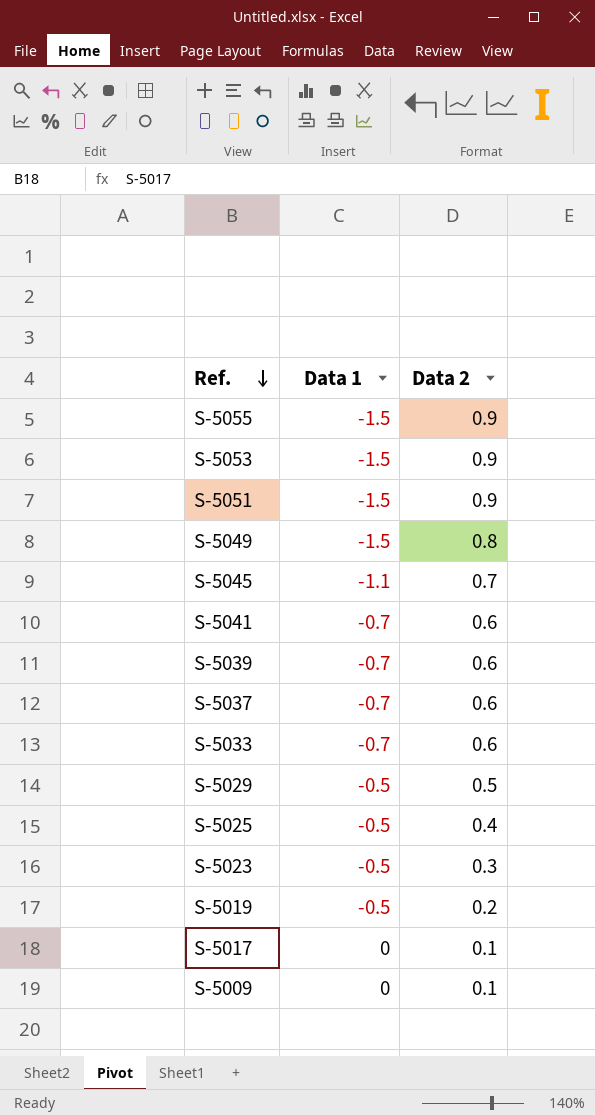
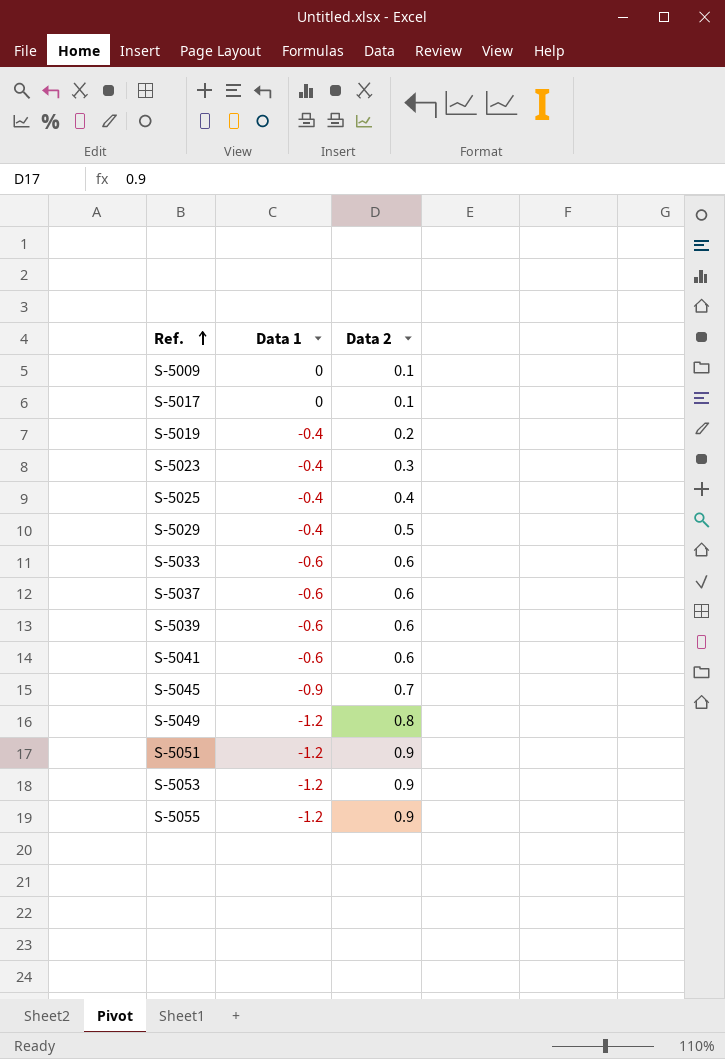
row order: Ref. descending -> Ref. ascending
S-5019 | Data 1: -0.5 -> -0.4
S-5023 | Data 1: -0.5 -> -0.4
S-5025 | Data 1: -0.5 -> -0.4
S-5029 | Data 1: -0.5 -> -0.4
S-5033 | Data 1: -0.7 -> -0.6
S-5037 | Data 1: -0.7 -> -0.6
S-5039 | Data 1: -0.7 -> -0.6
S-5041 | Data 1: -0.7 -> -0.6
S-5045 | Data 1: -1.1 -> -0.9
S-5049 | Data 1: -1.5 -> -1.2
S-5051 | Data 1: -1.5 -> -1.2
S-5053 | Data 1: -1.5 -> -1.2
S-5055 | Data 1: -1.5 -> -1.2

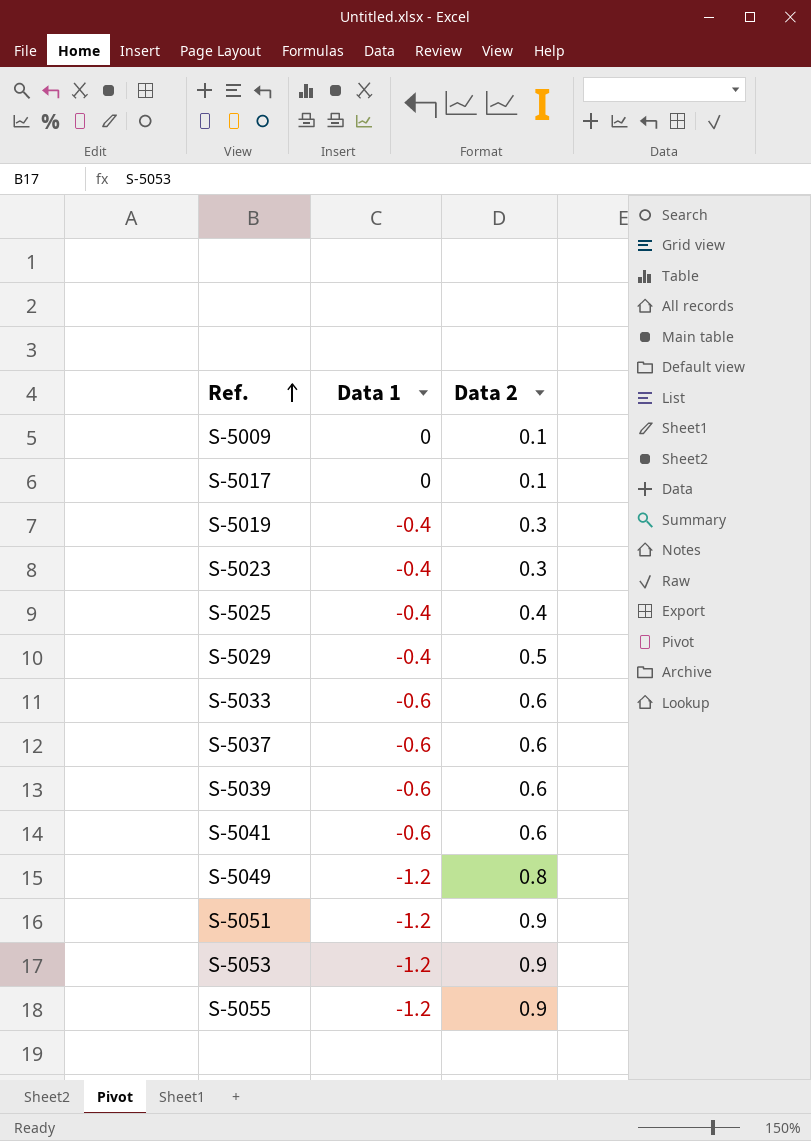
row S-5045: -0.9 | 0.7 -> none
S-5019 | Data 2: 0.2 -> 0.3

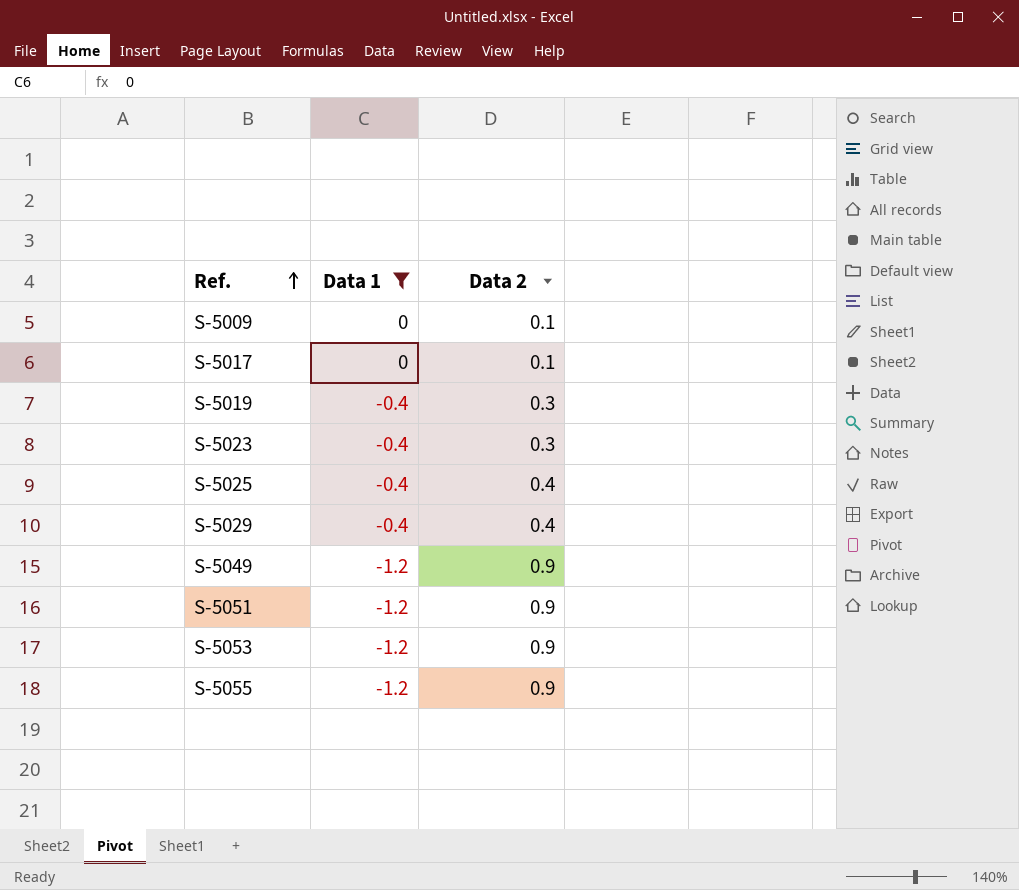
filter: none -> Data 1 != -0.6
S-5029 | Data 2: 0.5 -> 0.4
S-5049 | Data 2: 0.8 -> 0.9

